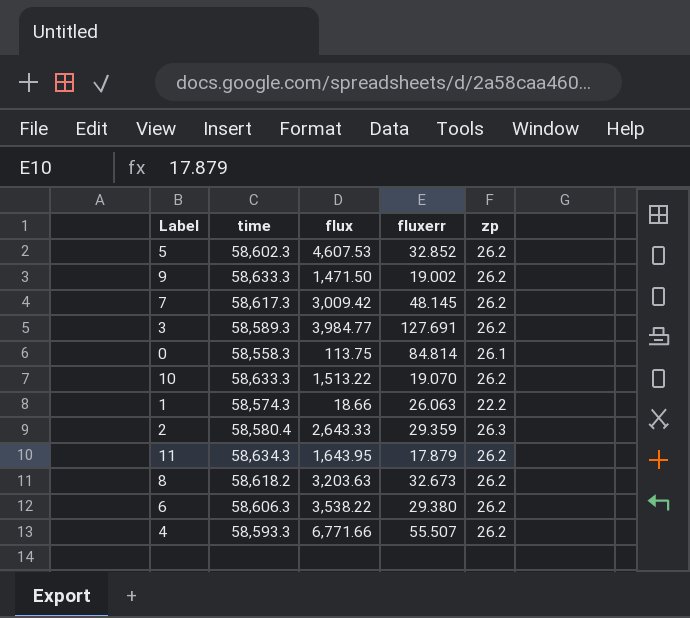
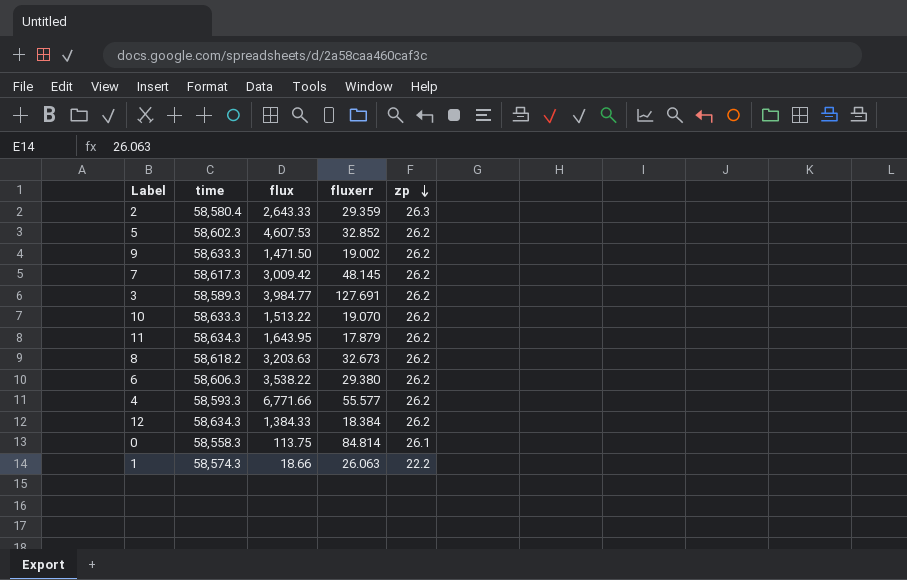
row order: none -> zp descending
4 | fluxerr: 55.507 -> 55.577
row 12: none -> 58,634.3 | 1,384.33 | 18.384 | 26.2

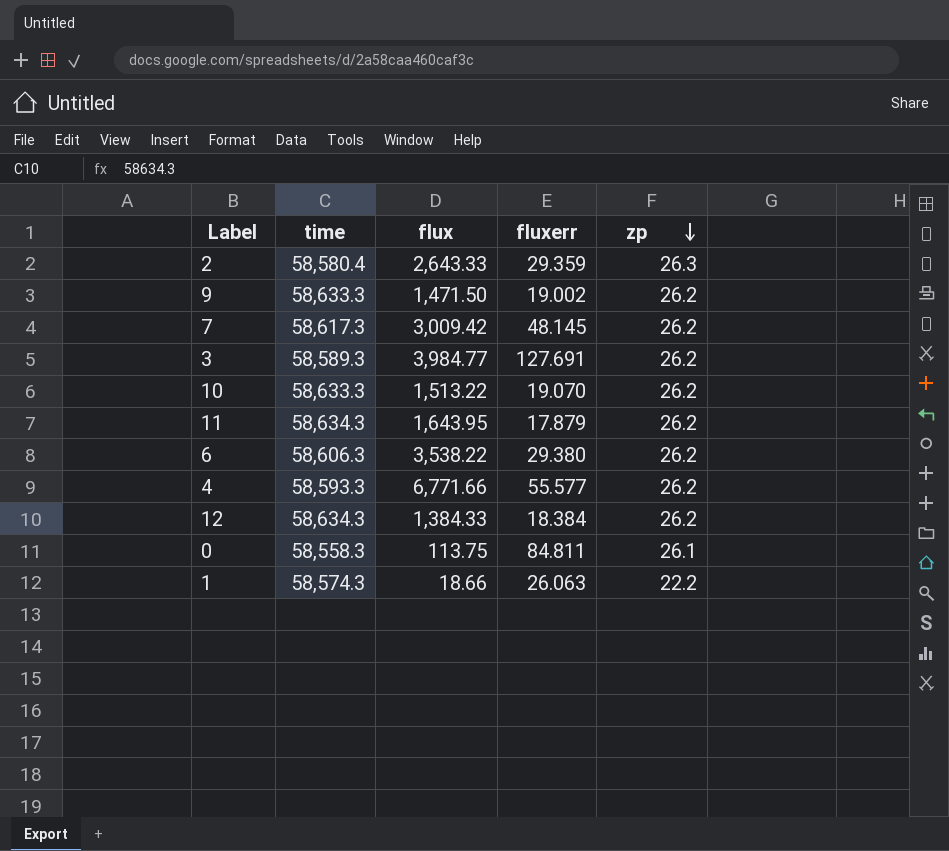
row 5: 58,602.3 | 4,607.53 | 32.852 | 26.2 -> none
row 8: 58,618.2 | 3,203.63 | 32.673 | 26.2 -> none
0 | fluxerr: 84.814 -> 84.811

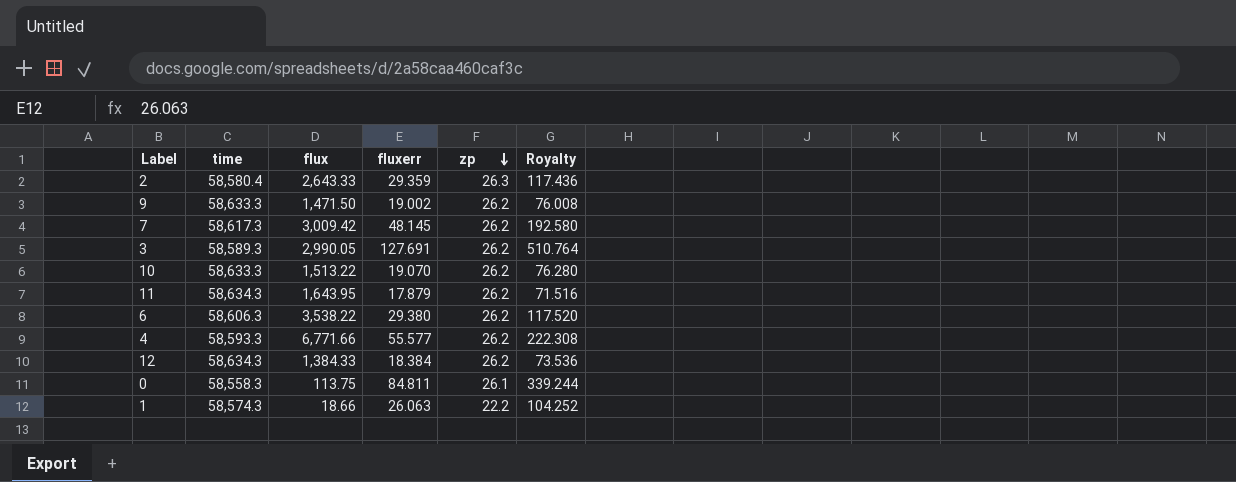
column Royalty | formula: none -> [fluxerr] * 4
3 | flux: 3,984.77 -> 2,990.05

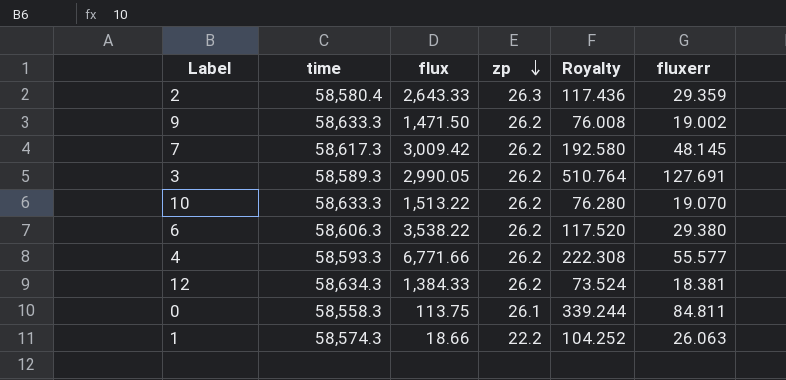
column fluxerr | position: 4 -> 6
row 11: 58,634.3 | 1,643.95 | 17.879 | 26.2 | 71.516 -> none
12 | Royalty: 73.536 -> 73.524
12 | fluxerr: 18.384 -> 18.381

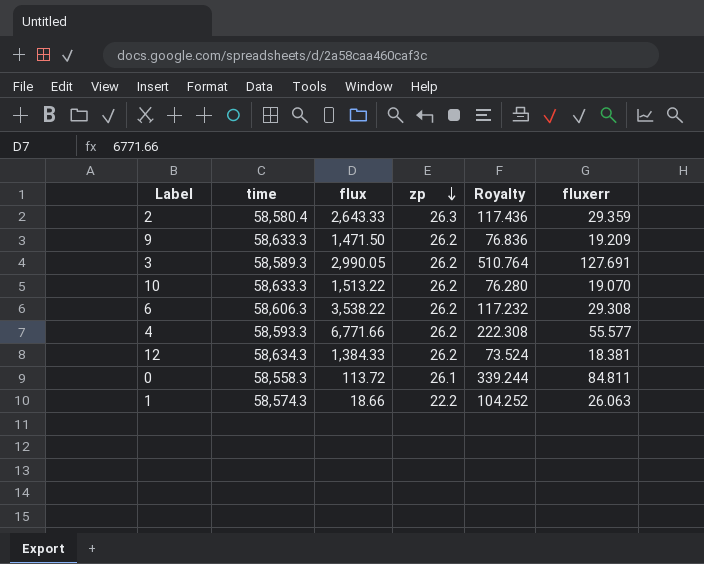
row 7: 58,617.3 | 3,009.42 | 26.2 | 192.580 | 48.145 -> none
9 | Royalty: 76.008 -> 76.836
9 | fluxerr: 19.002 -> 19.209
6 | Royalty: 117.520 -> 117.232
6 | fluxerr: 29.380 -> 29.308
0 | flux: 113.75 -> 113.72

